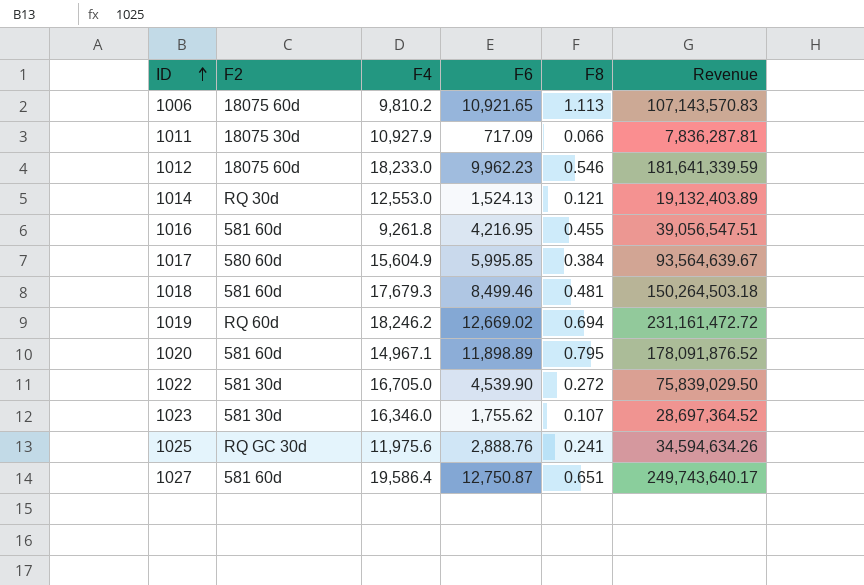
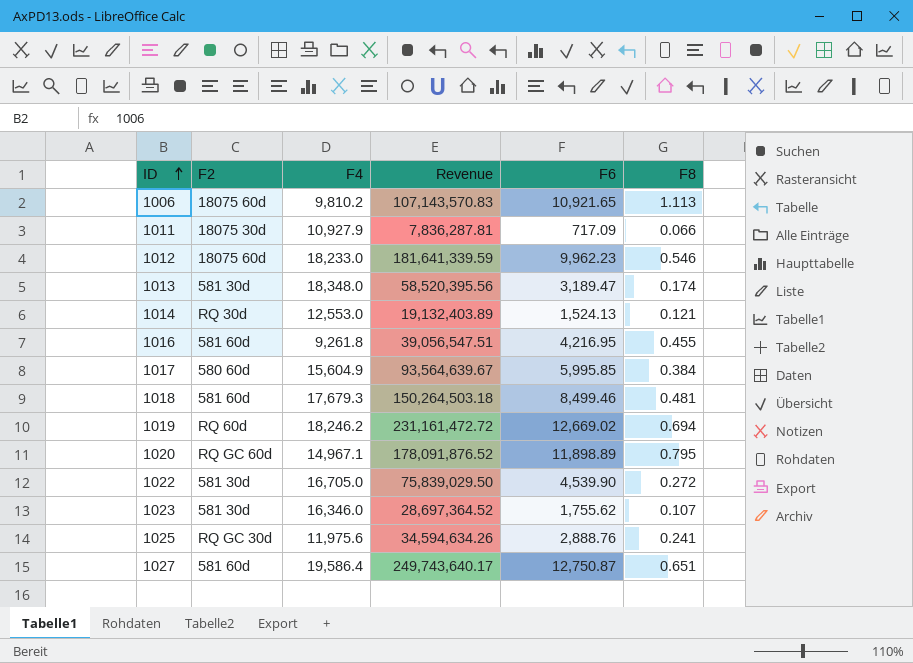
column Revenue | position: 6 -> 4
row 1013: none -> 581 30d | 18,348.0 | 58,520,395.56 | 3,189.47 | 0.174
1020 | F2: 581 60d -> RQ GC 60d

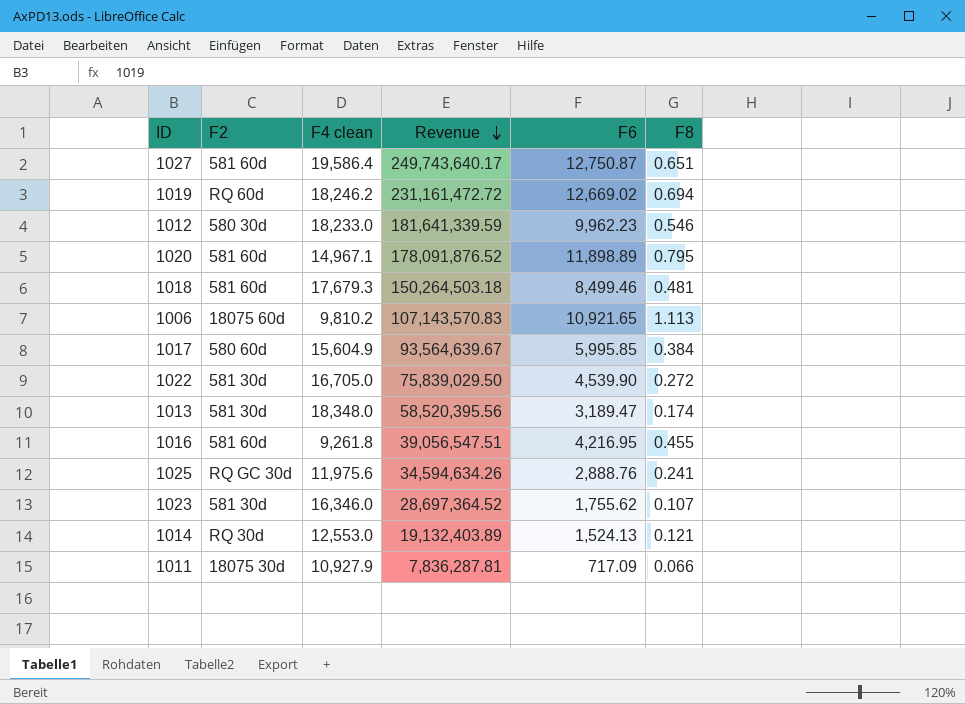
row order: ID ascending -> Revenue descending
column name: F4 -> F4 clean
1012 | F2: 18075 60d -> 580 30d
1020 | F2: RQ GC 60d -> 581 60d

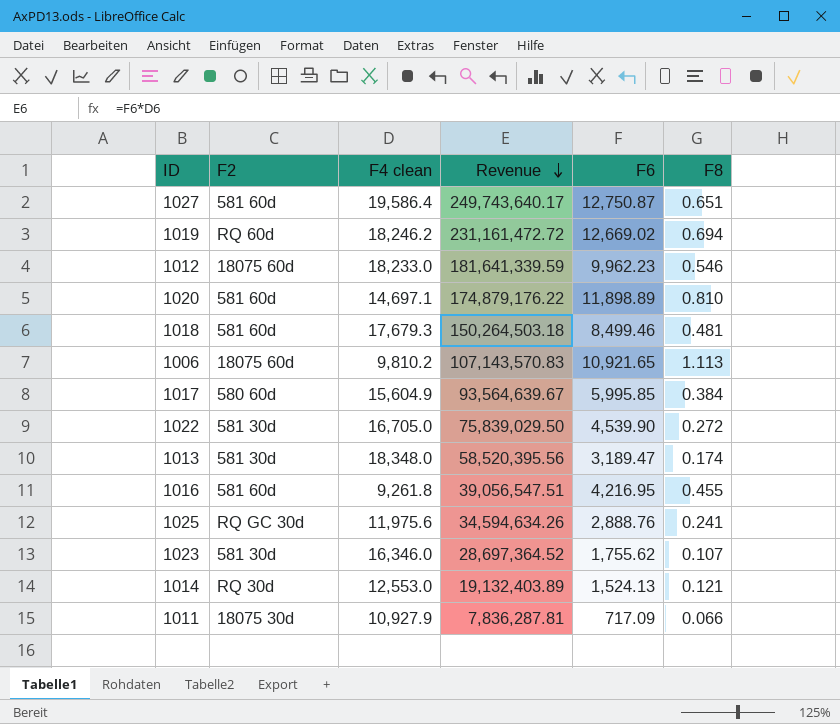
1012 | F2: 580 30d -> 18075 60d
1020 | F4 clean: 14,967.1 -> 14,697.1
1020 | Revenue: 178,091,876.52 -> 174,879,176.22
1020 | F8: 0.795 -> 0.810

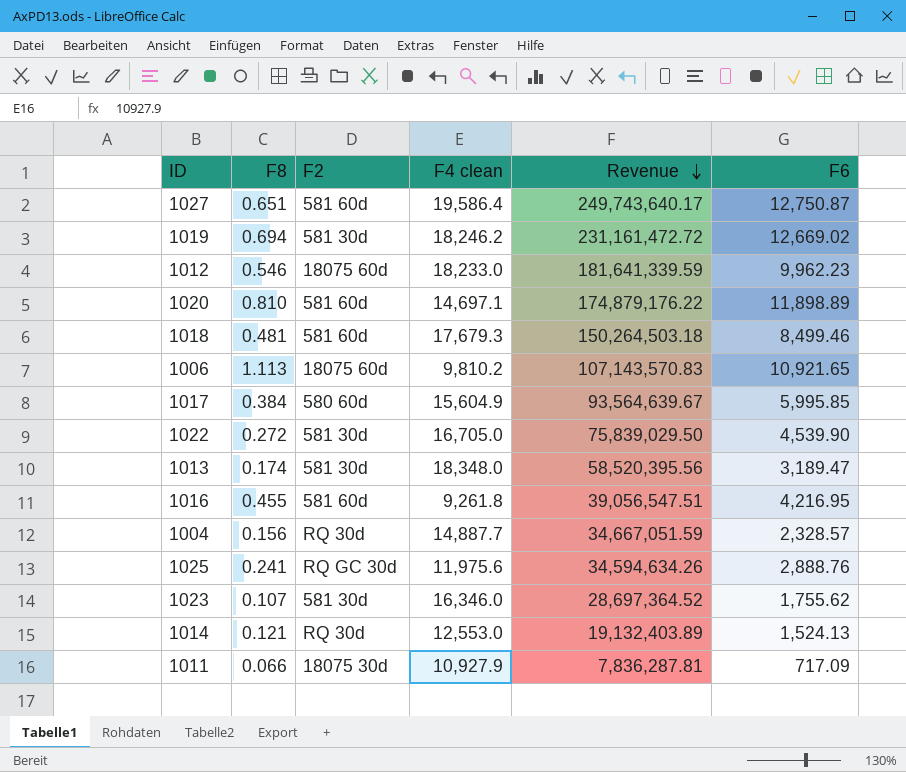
column F8 | position: 6 -> 2
1019 | F2: RQ 60d -> 581 30d
row 1004: none -> 0.156 | RQ 30d | 14,887.7 | 34,667,051.59 | 2,328.57

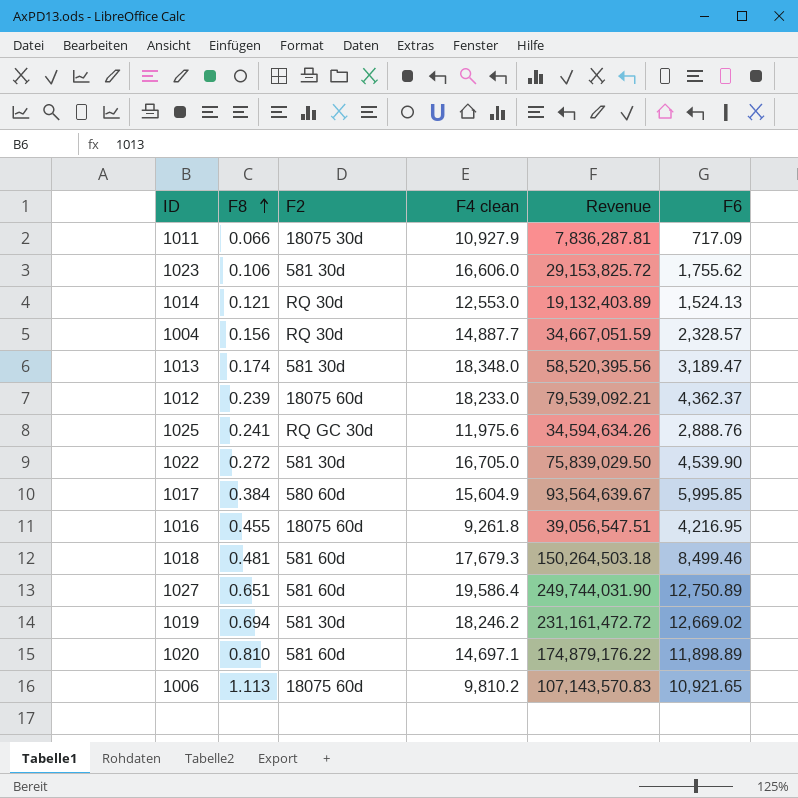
row order: Revenue descending -> F8 ascending
1023 | F8: 0.107 -> 0.106
1023 | F4 clean: 16,346.0 -> 16,606.0
1023 | Revenue: 28,697,364.52 -> 29,153,825.72
1012 | F8: 0.546 -> 0.239
1012 | Revenue: 181,641,339.59 -> 79,539,092.21
1012 | F6: 9,962.23 -> 4,362.37
1016 | F2: 581 60d -> 18075 60d
1027 | Revenue: 249,743,640.17 -> 249,744,031.90
1027 | F6: 12,750.87 -> 12,750.89

